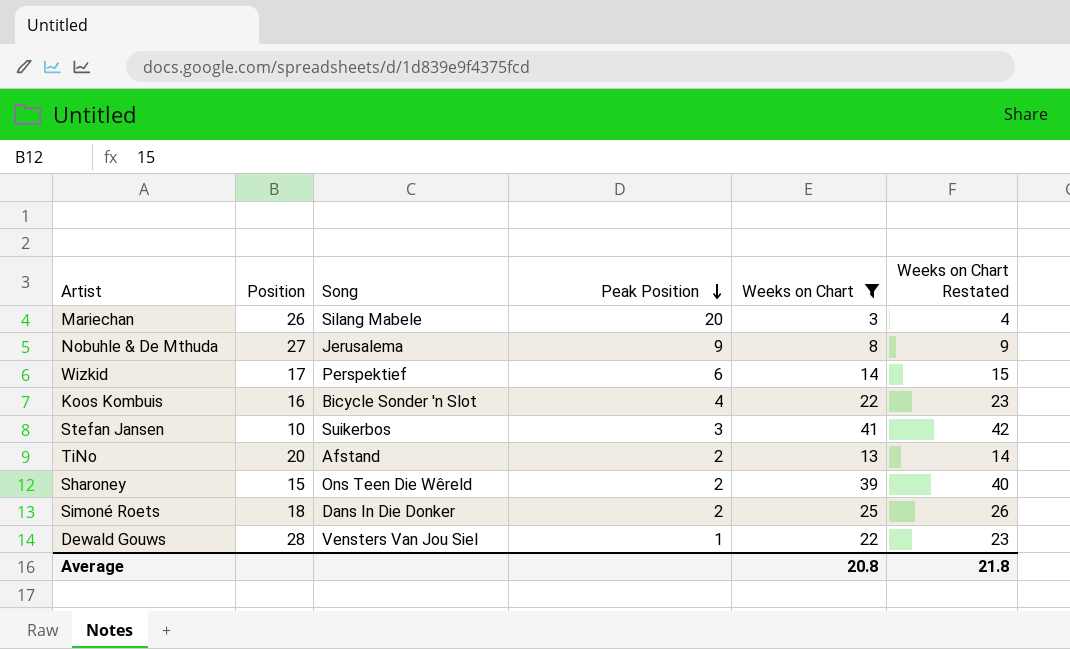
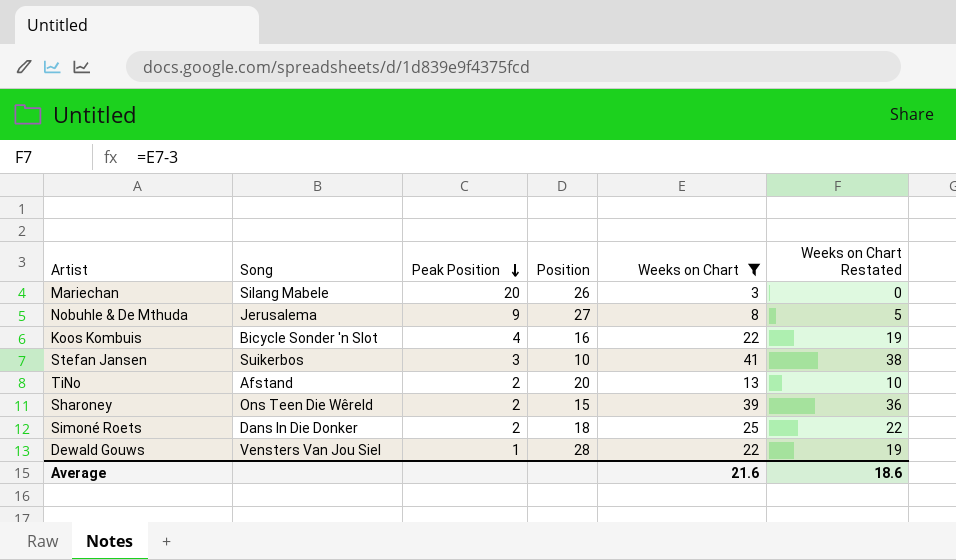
column Position | position: 2 -> 4
column Weeks on Chart Restated | formula: [Weeks on Chart] + 1 -> [Weeks on Chart] - 3
row Wizkid: 17 | Perspektief | 6 | 14 | 15 -> none
Average | Weeks on Chart: 20.8 -> 21.6
Average | Weeks on Chart Restated: 21.8 -> 18.6

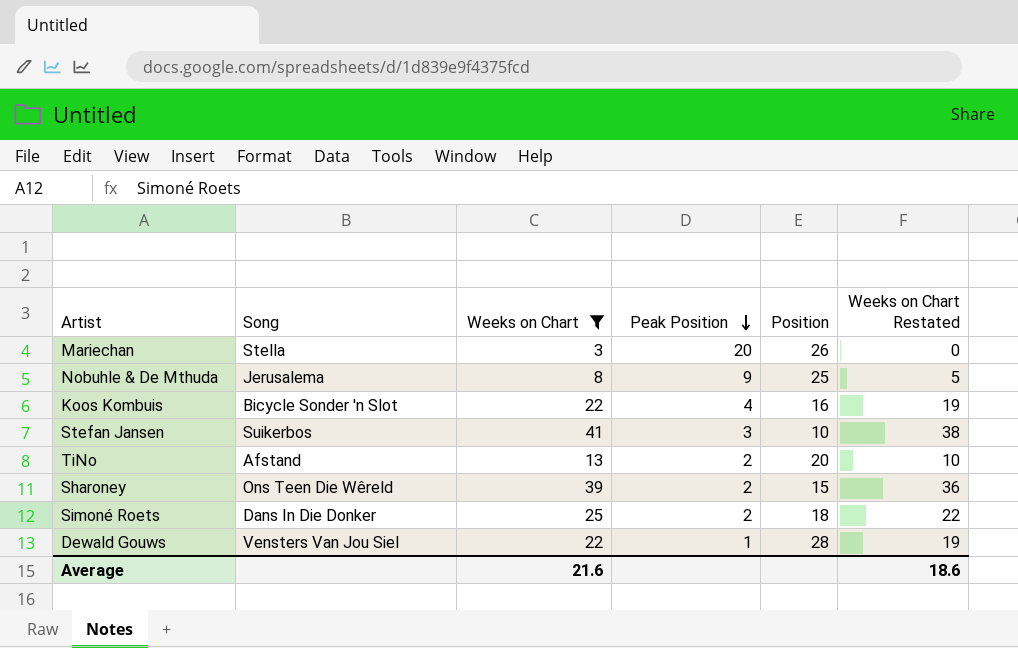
column Weeks on Chart | position: 5 -> 3
Mariechan | Song: Silang Mabele -> Stella
Nobuhle & De Mthuda | Position: 27 -> 25

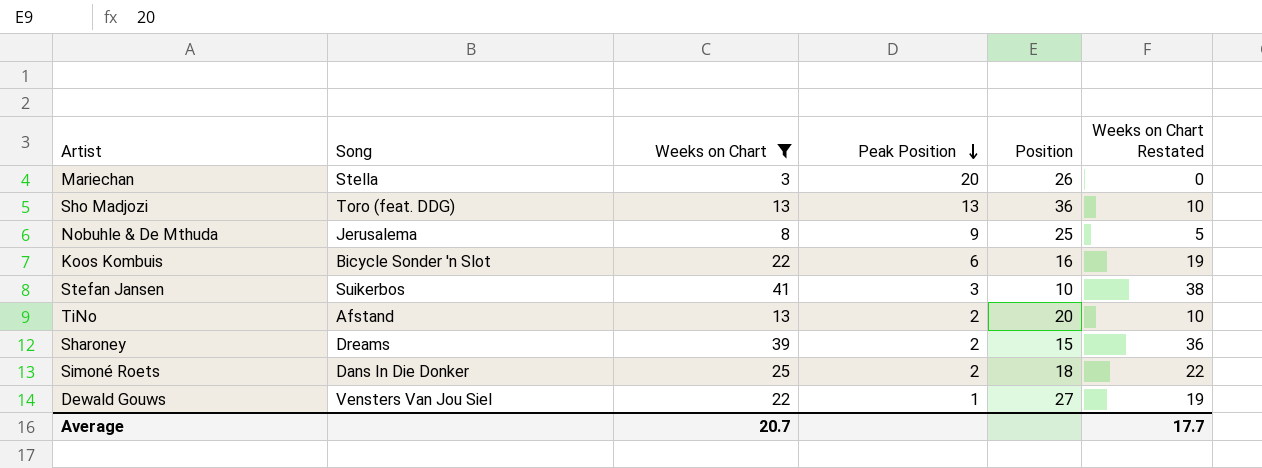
row Sho Madjozi: none -> Toro (feat. DDG) | 13 | 13 | 36 | 10
Koos Kombuis | Peak Position: 4 -> 6
Sharoney | Song: Ons Teen Die Wêreld -> Dreams
Dewald Gouws | Position: 28 -> 27
Average | Weeks on Chart: 21.6 -> 20.7
Average | Weeks on Chart Restated: 18.6 -> 17.7

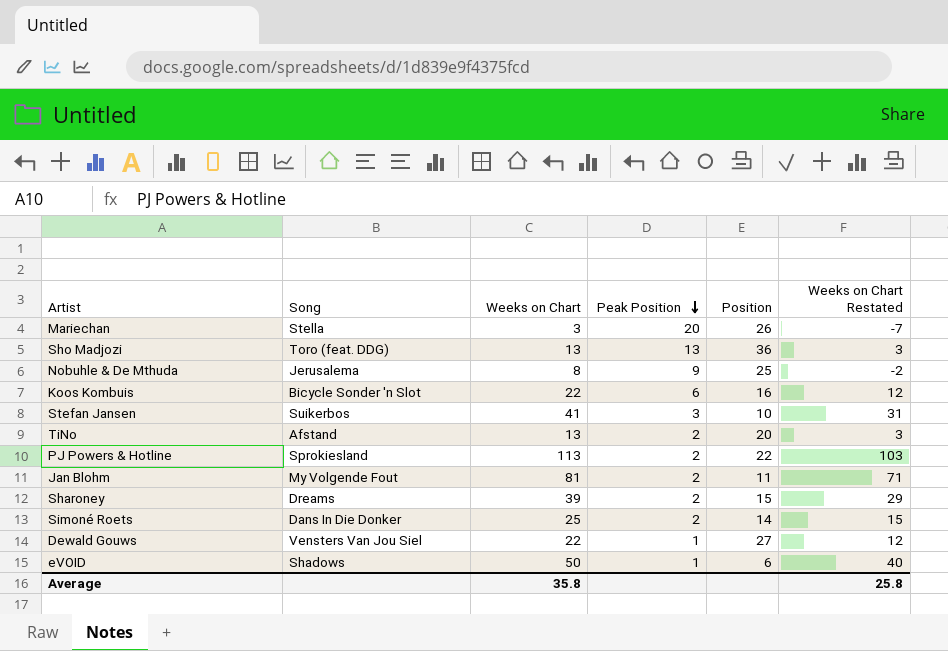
filter: Weeks on Chart <= 41 -> none
column Weeks on Chart Restated | formula: [Weeks on Chart] - 3 -> [Weeks on Chart] - 10
Simoné Roets | Position: 18 -> 14
Average | Weeks on Chart: 20.7 -> 35.8
Average | Weeks on Chart Restated: 17.7 -> 25.8

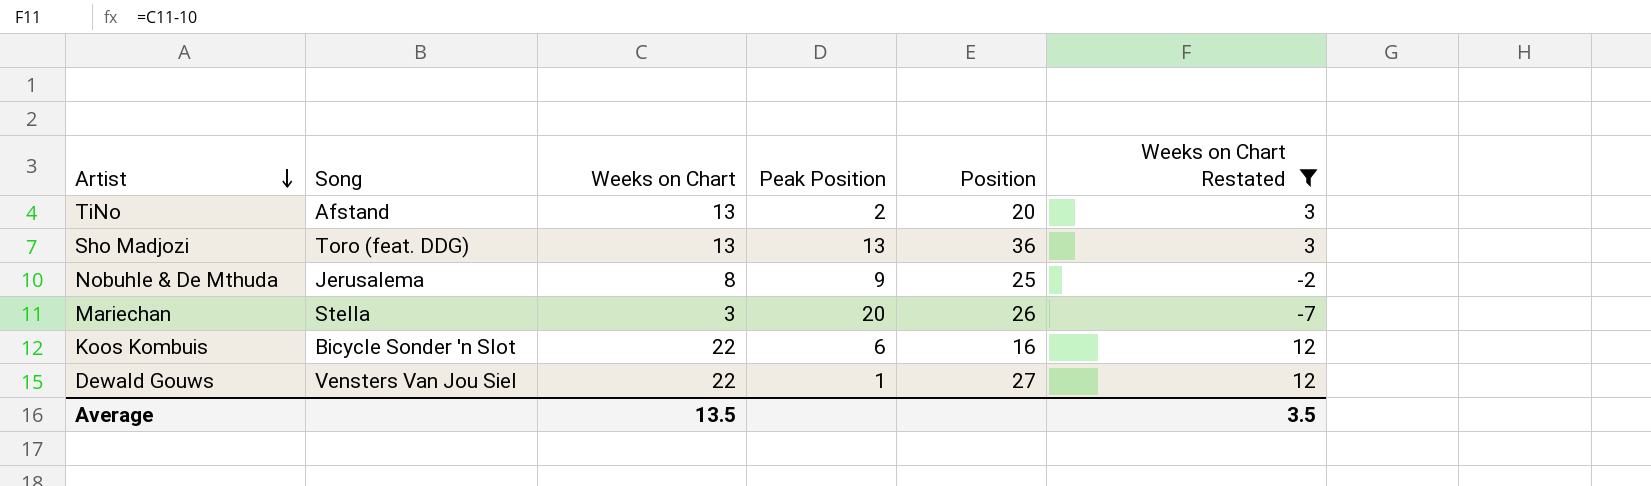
filter: none -> Weeks on Chart Restated <= 12
row order: Peak Position descending -> Artist descending
Average | Weeks on Chart: 35.8 -> 13.5
Average | Weeks on Chart Restated: 25.8 -> 3.5

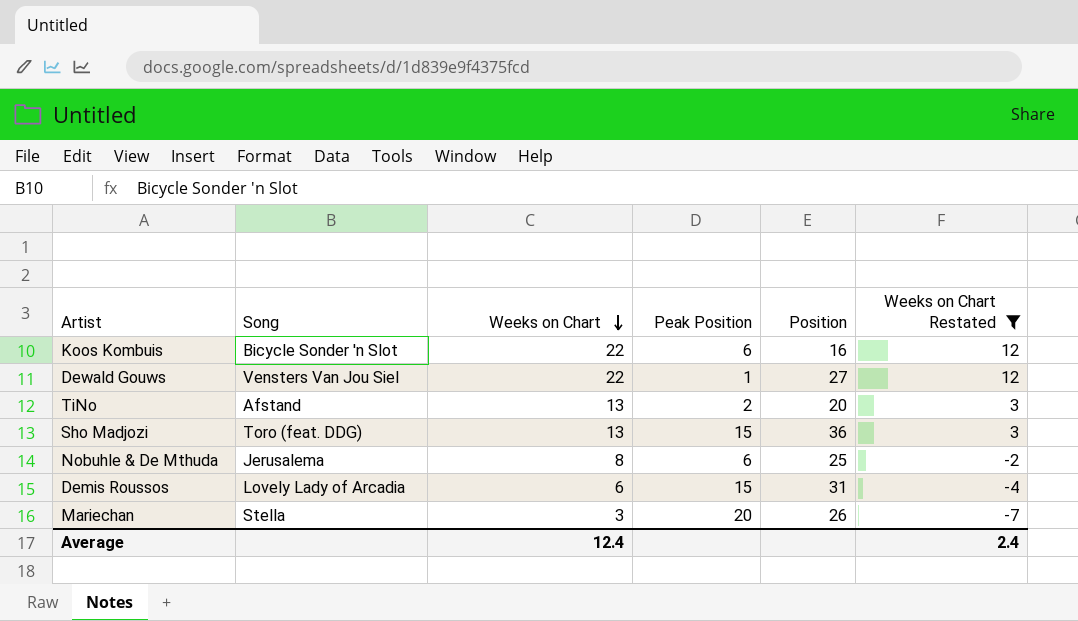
row order: Artist descending -> Weeks on Chart descending
Sho Madjozi | Peak Position: 13 -> 15
Nobuhle & De Mthuda | Peak Position: 9 -> 6
row Demis Roussos: none -> Lovely Lady of Arcadia | 6 | 15 | 31 | -4
Average | Weeks on Chart: 13.5 -> 12.4
Average | Weeks on Chart Restated: 3.5 -> 2.4

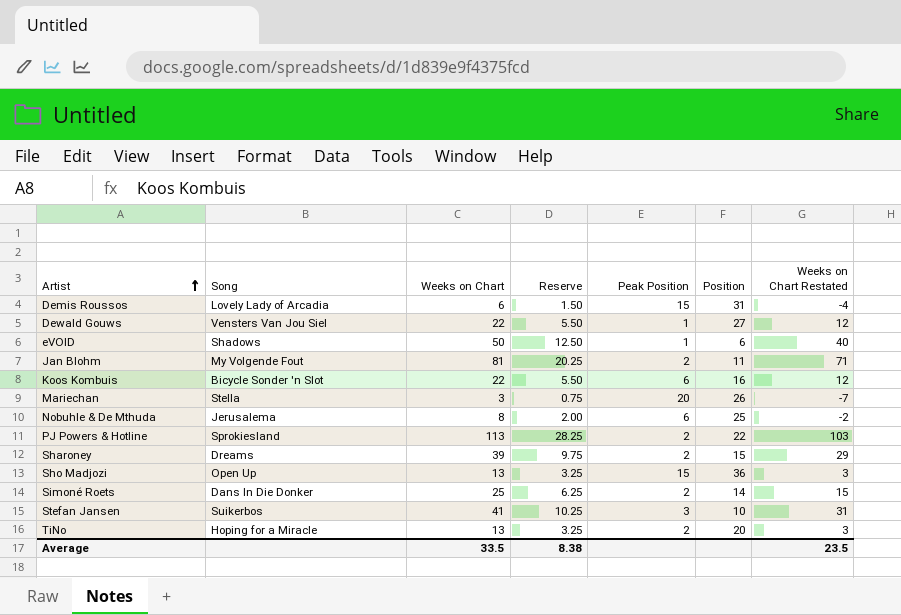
filter: Weeks on Chart Restated <= 12 -> none
row order: Weeks on Chart descending -> Artist ascending
column Reserve | formula: none -> [Weeks on Chart] * 0.25
Sho Madjozi | Song: Toro (feat. DDG) -> Open Up
TiNo | Song: Afstand -> Hoping for a Miracle
Average | Weeks on Chart: 12.4 -> 33.5
Average | Weeks on Chart Restated: 2.4 -> 23.5

